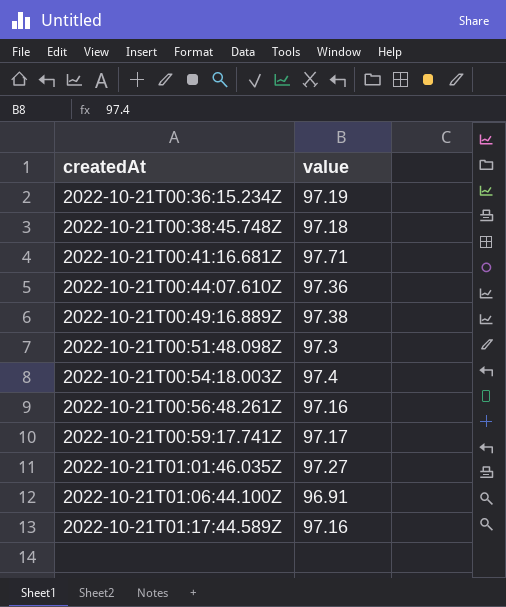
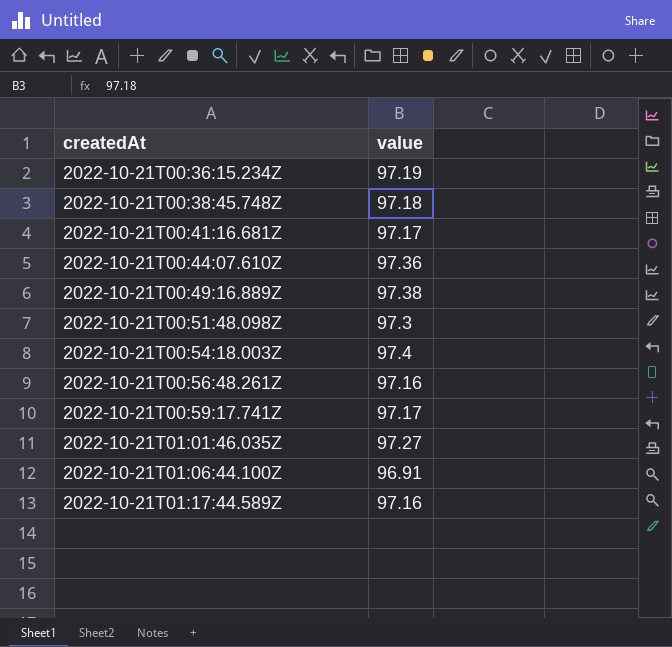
2022-10-21T00:41:16.681Z | value: 97.71 -> 97.17

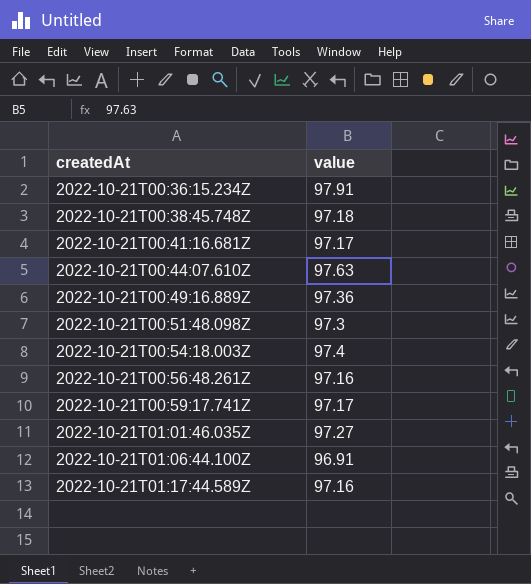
2022-10-21T00:36:15.234Z | value: 97.19 -> 97.91
2022-10-21T00:44:07.610Z | value: 97.36 -> 97.63
2022-10-21T00:49:16.889Z | value: 97.38 -> 97.36

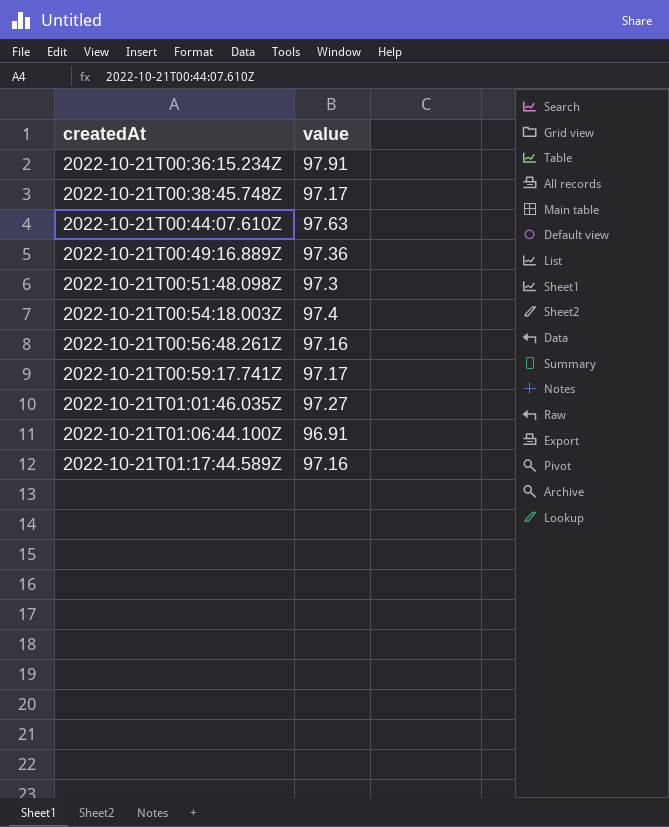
row 2022-10-21T00:41:16.681Z: 97.17 -> none
2022-10-21T00:38:45.748Z | value: 97.18 -> 97.17

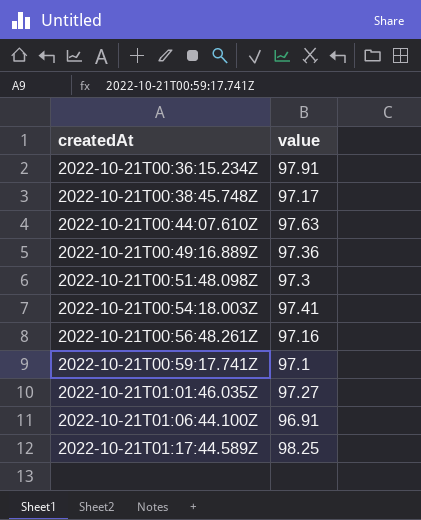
2022-10-21T00:54:18.003Z | value: 97.4 -> 97.41
2022-10-21T00:59:17.741Z | value: 97.17 -> 97.1
2022-10-21T01:17:44.589Z | value: 97.16 -> 98.25

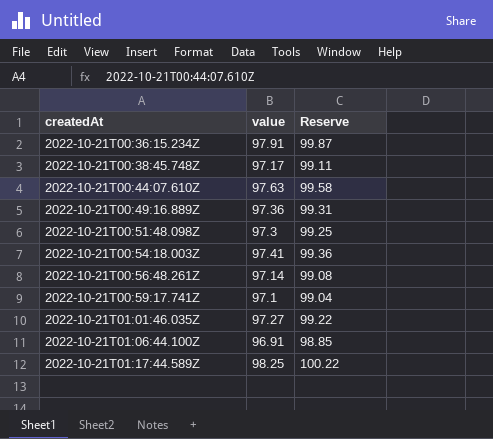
column Reserve | formula: none -> [value] * 1.02
2022-10-21T00:56:48.261Z | value: 97.16 -> 97.14

